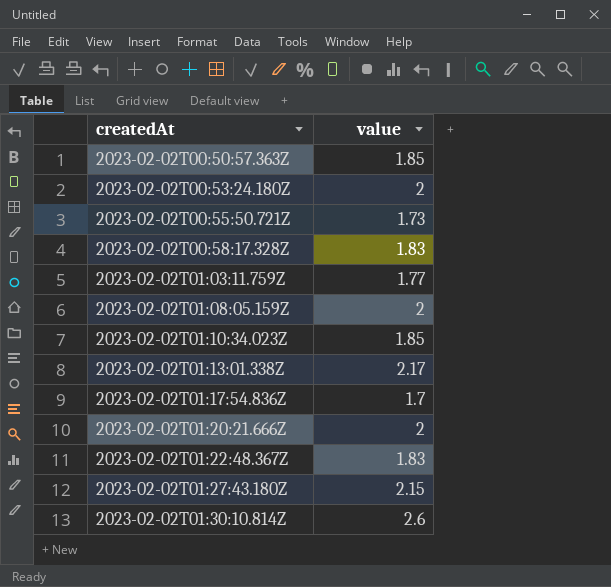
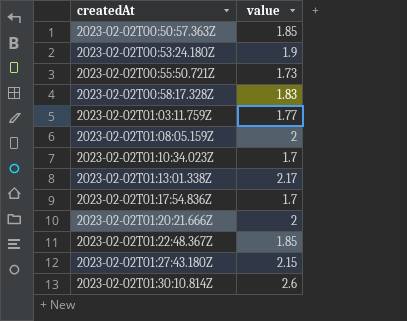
2023-02-02T00:53:24.180Z | value: 2 -> 1.9
2023-02-02T01:10:34.023Z | value: 1.85 -> 1.7
2023-02-02T01:22:48.367Z | value: 1.83 -> 1.85

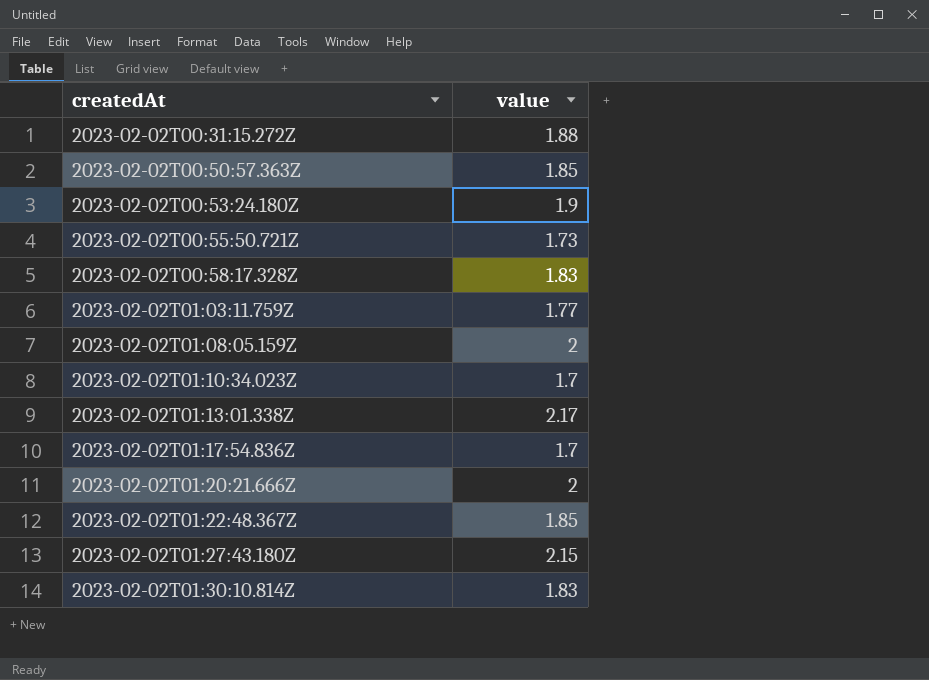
row 2023-02-02T00:31:15.272Z: none -> 1.88
2023-02-02T01:30:10.814Z | value: 2.6 -> 1.83

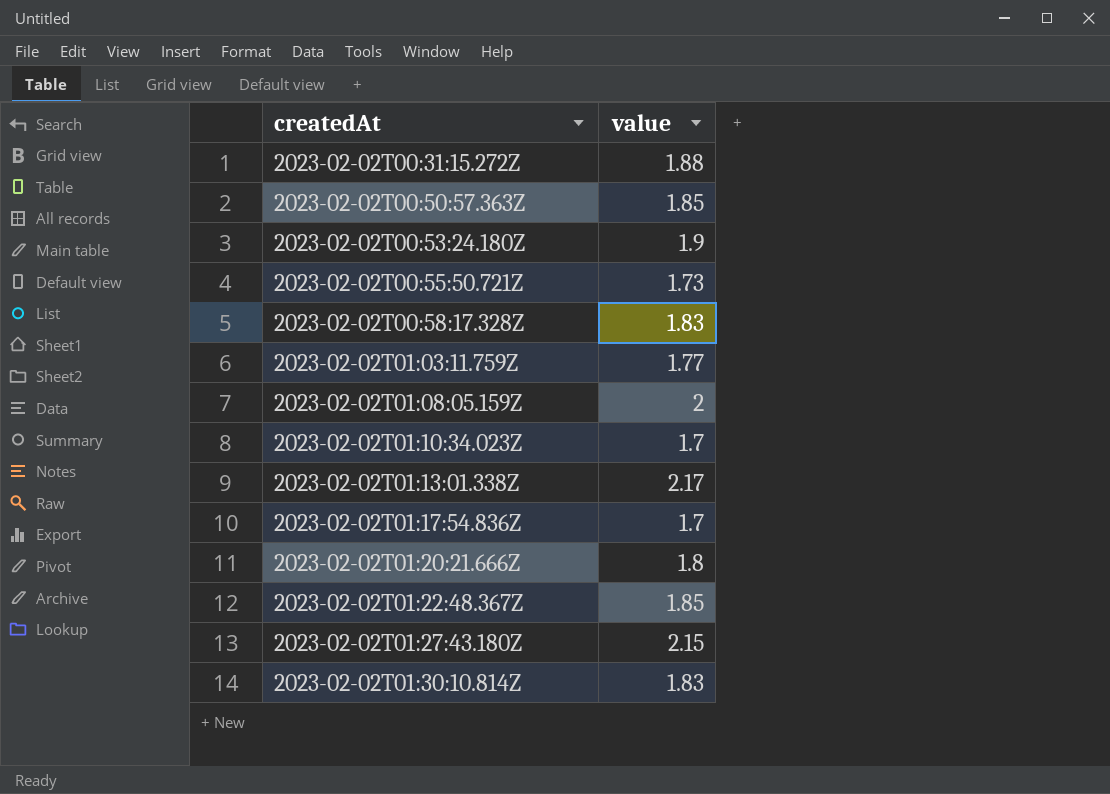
2023-02-02T01:20:21.666Z | value: 2 -> 1.8

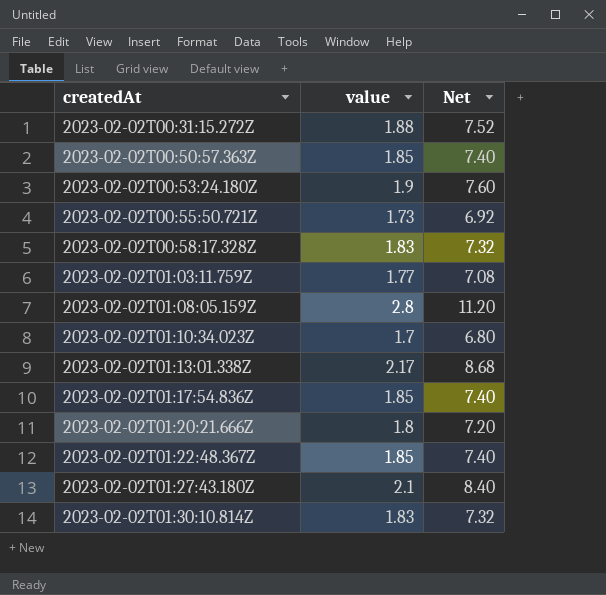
column Net | formula: none -> [value] * 4
2023-02-02T01:08:05.159Z | value: 2 -> 2.8
2023-02-02T01:17:54.836Z | value: 1.7 -> 1.85
2023-02-02T01:27:43.180Z | value: 2.15 -> 2.1

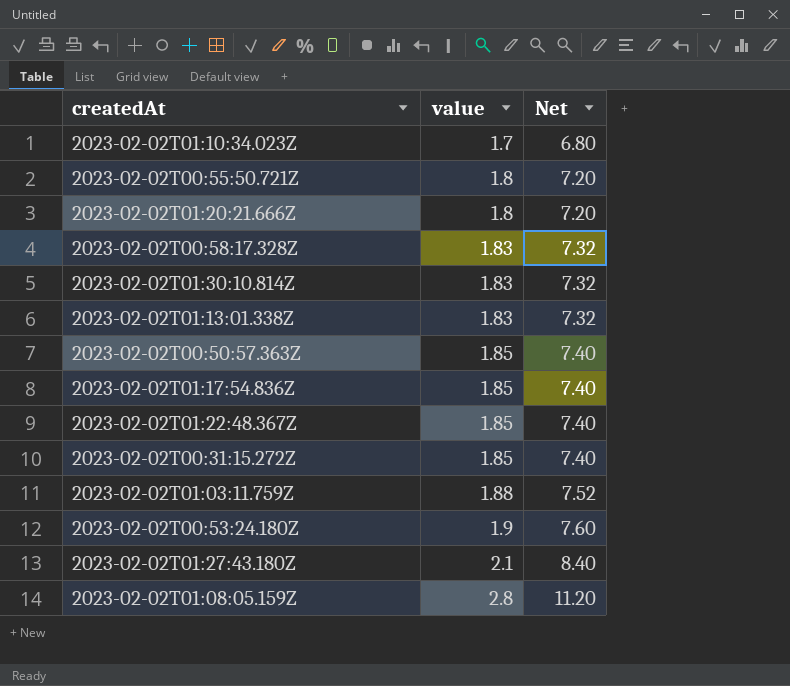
row order: createdAt ascending -> value ascending
2023-02-02T00:55:50.721Z | value: 1.73 -> 1.8
2023-02-02T00:55:50.721Z | Net: 6.92 -> 7.20
2023-02-02T01:13:01.338Z | value: 2.17 -> 1.83
2023-02-02T01:13:01.338Z | Net: 8.68 -> 7.32
2023-02-02T00:31:15.272Z | value: 1.88 -> 1.85
2023-02-02T00:31:15.272Z | Net: 7.52 -> 7.40
2023-02-02T01:03:11.759Z | value: 1.77 -> 1.88
2023-02-02T01:03:11.759Z | Net: 7.08 -> 7.52

